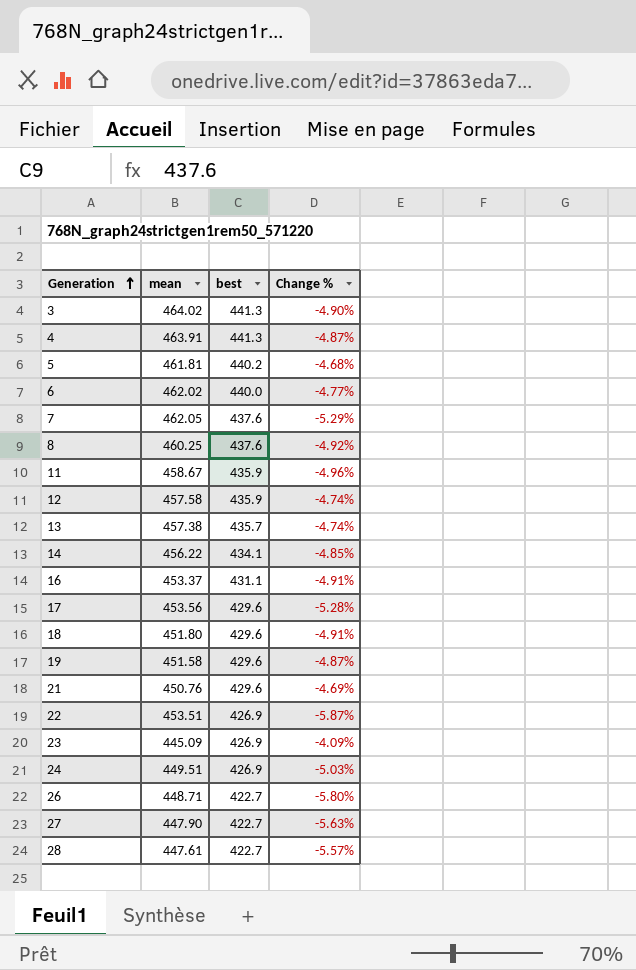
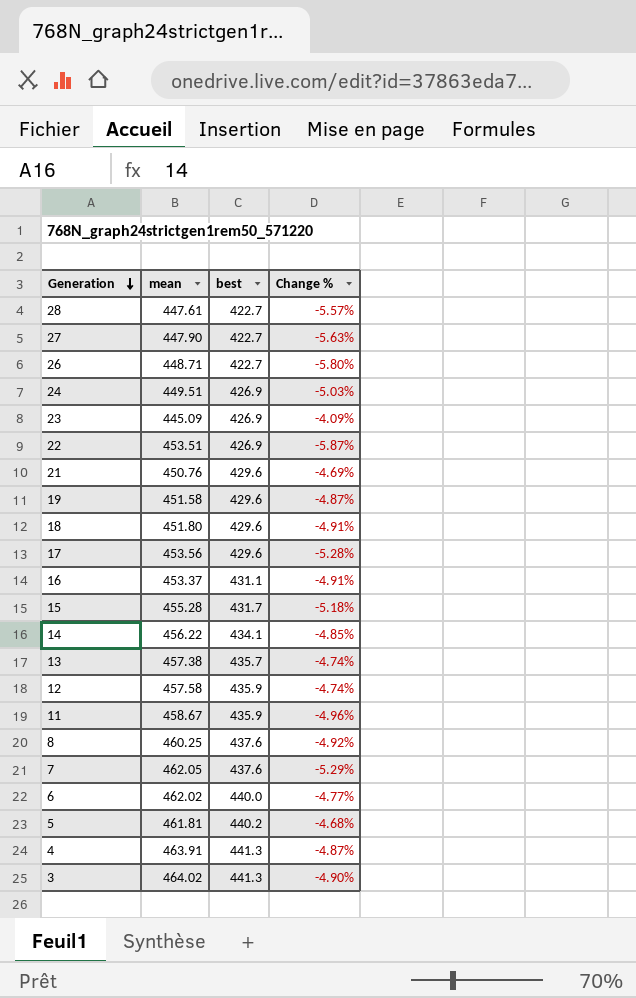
row order: Generation ascending -> Generation descending
row 15: none -> 455.28 | 431.7 | -5.18%

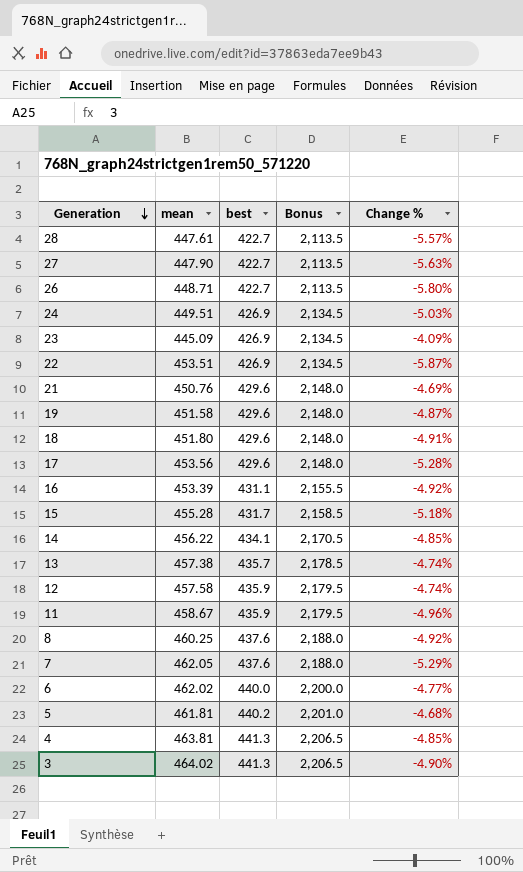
column Bonus | formula: none -> [best] * 5
16 | mean: 453.37 -> 453.39
16 | Change %: -4.91% -> -4.92%
4 | mean: 463.91 -> 463.81
4 | Change %: -4.87% -> -4.85%

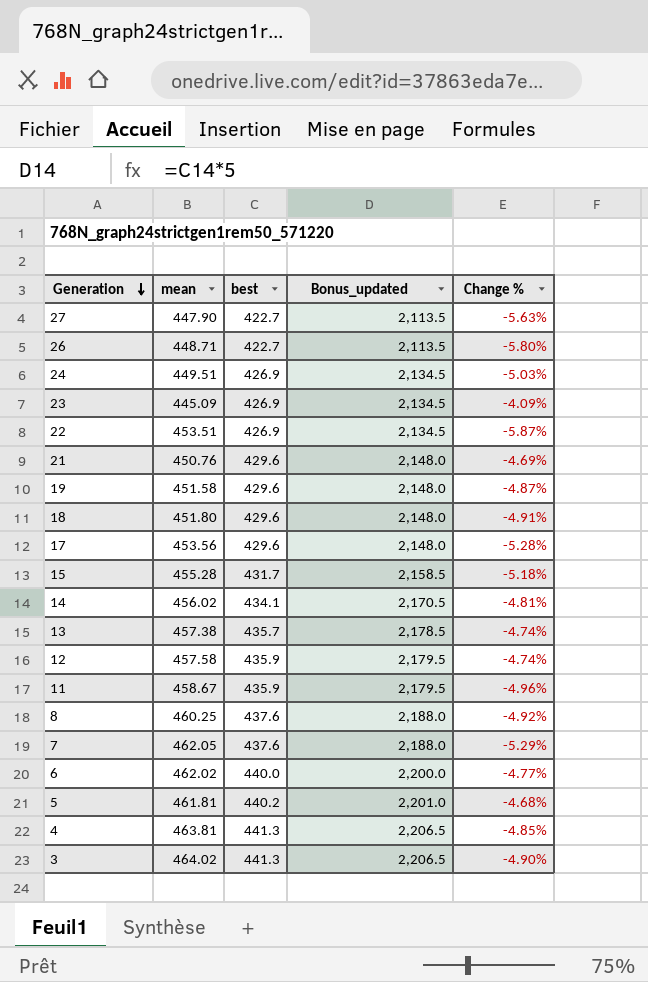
column name: Bonus -> Bonus_updated
row 28: 447.61 | 422.7 | 2,113.5 | -5.57% -> none
row 16: 453.39 | 431.1 | 2,155.5 | -4.92% -> none
14 | mean: 456.22 -> 456.02
14 | Change %: -4.85% -> -4.81%

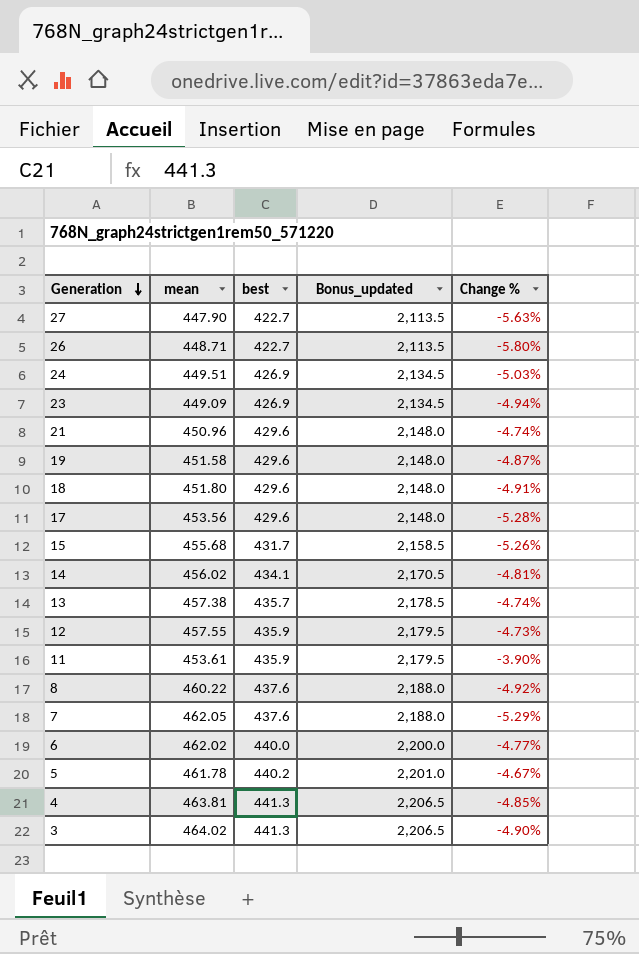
row 22: 453.51 | 426.9 | 2,134.5 | -5.87% -> none
23 | mean: 445.09 -> 449.09
23 | Change %: -4.09% -> -4.94%
21 | mean: 450.76 -> 450.96
21 | Change %: -4.69% -> -4.74%
15 | mean: 455.28 -> 455.68
15 | Change %: -5.18% -> -5.26%
12 | mean: 457.58 -> 457.55
12 | Change %: -4.74% -> -4.73%
11 | mean: 458.67 -> 453.61
11 | Change %: -4.96% -> -3.90%
8 | mean: 460.25 -> 460.22
5 | mean: 461.81 -> 461.78
5 | Change %: -4.68% -> -4.67%

